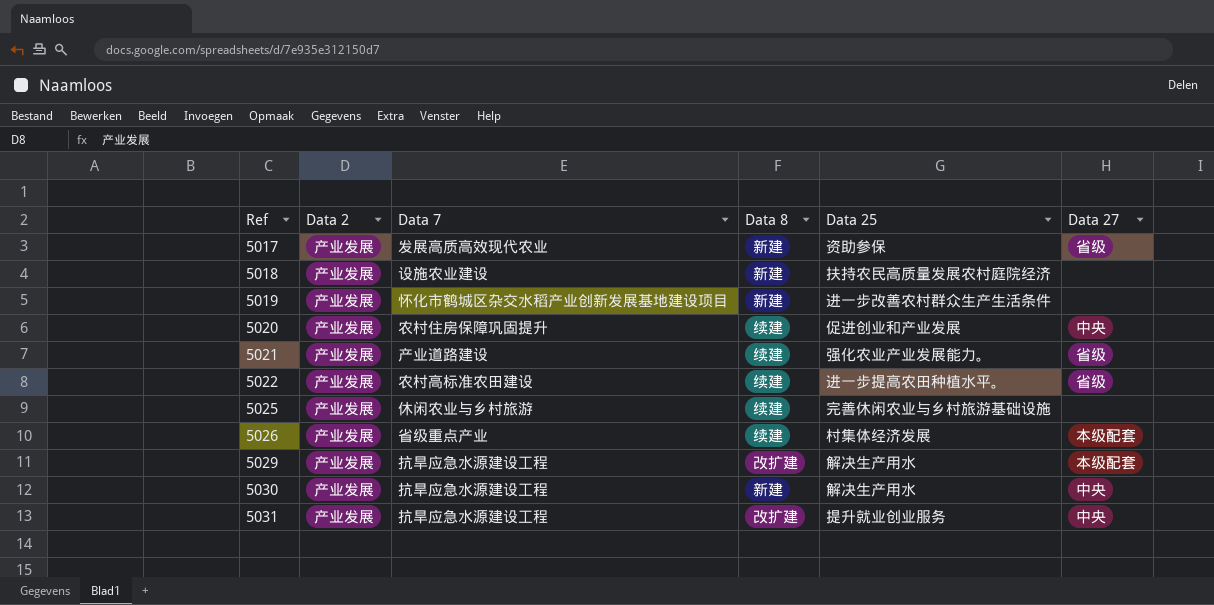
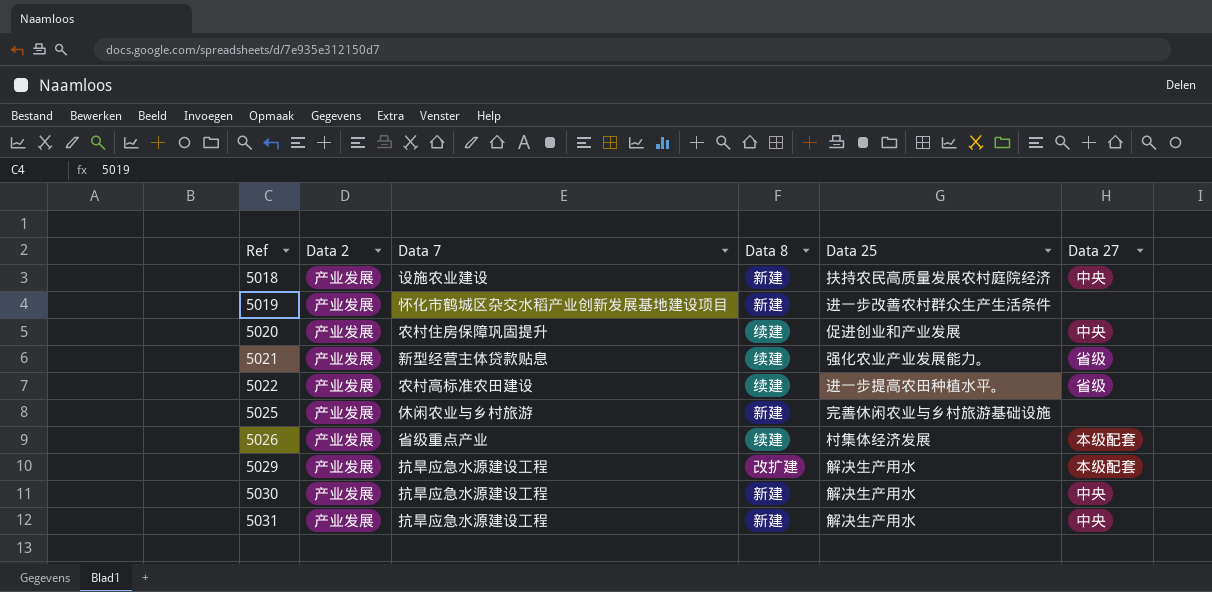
row 5017: 产业发展 | 发展高质高效现代农业 | 新建 | 资助参保 | 省级 -> none
5018 | Data 27: none -> 中央
5021 | Data 7: 产业道路建设 -> 新型经营主体贷款贴息
5025 | Data 8: 续建 -> 新建
5031 | Data 8: 改扩建 -> 新建
5031 | Data 25: 提升就业创业服务 -> 解决生产用水

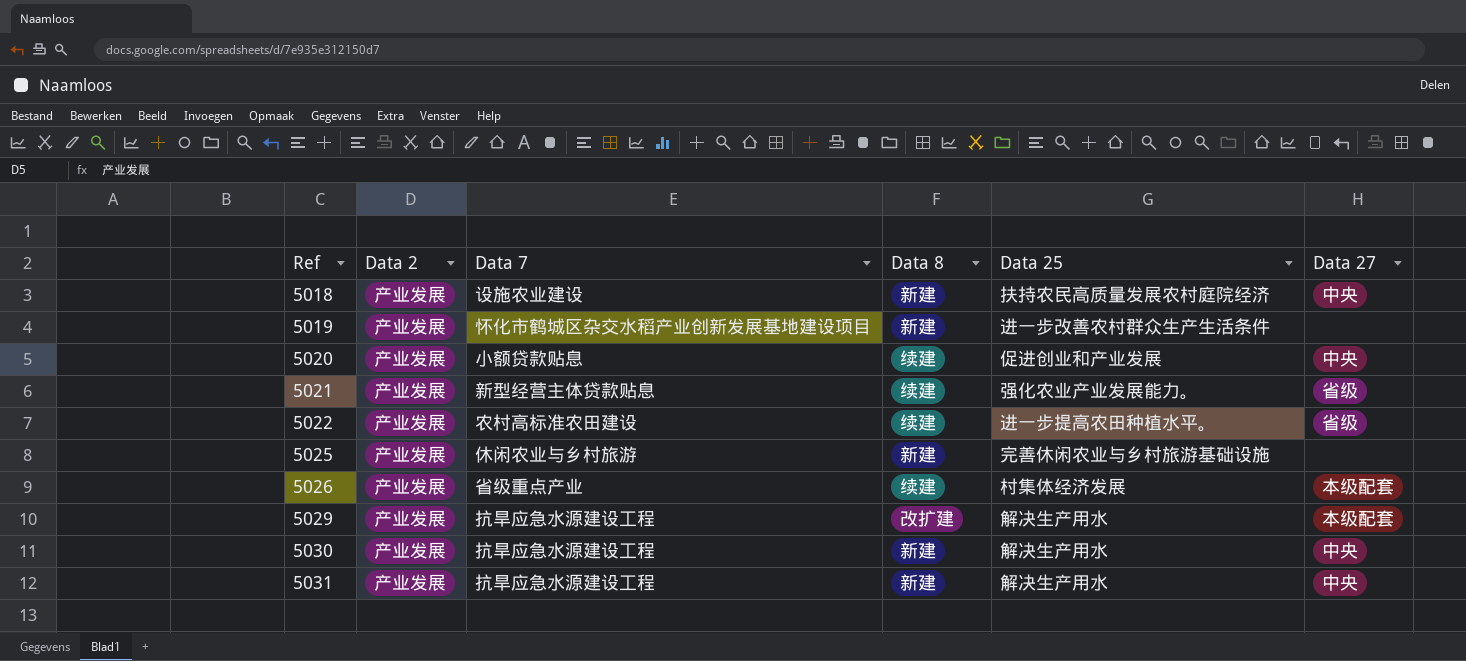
5020 | Data 7: 农村住房保障巩固提升 -> 小额贷款贴息

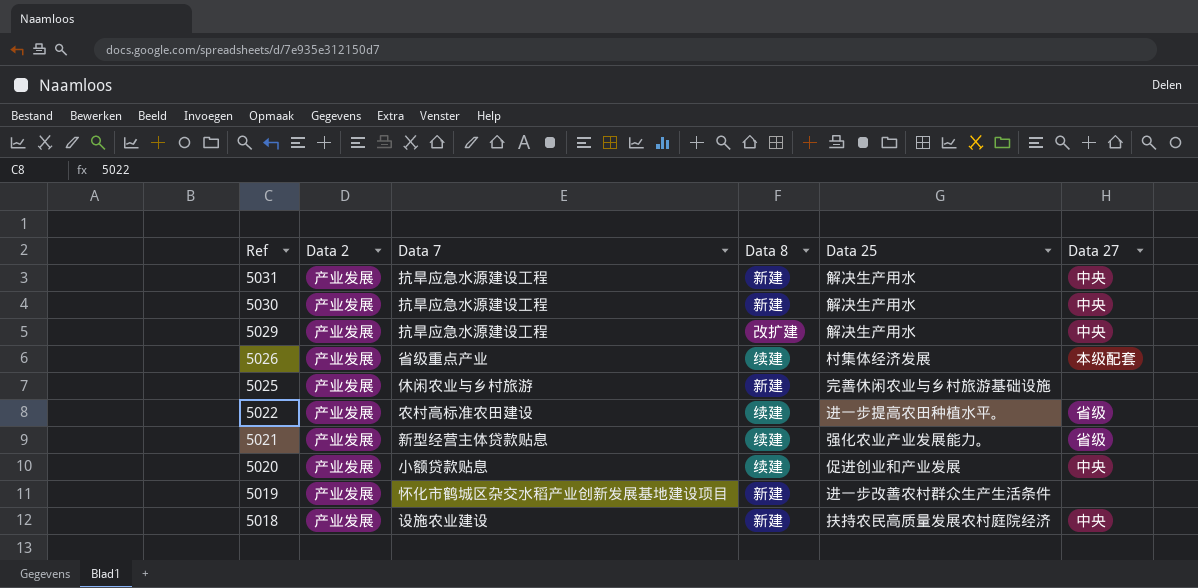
row order: Ref ascending -> Ref descending
5029 | Data 27: 本级配套 -> 中央

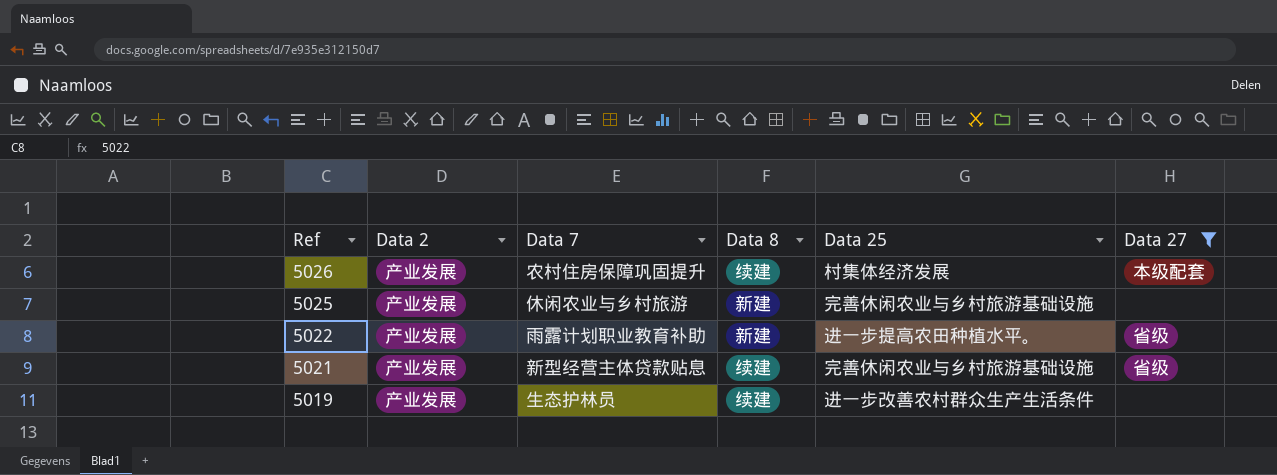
filter: none -> Data 27 != 中央
5026 | Data 7: 省级重点产业 -> 农村住房保障巩固提升
5022 | Data 7: 农村高标准农田建设 -> 雨露计划职业教育补助
5022 | Data 8: 续建 -> 新建
5021 | Data 25: 强化农业产业发展能力。 -> 完善休闲农业与乡村旅游基础设施
5019 | Data 7: 怀化市鹤城区杂交水稻产业创新发展基地建设项目 -> 生态护林员
5019 | Data 8: 新建 -> 续建

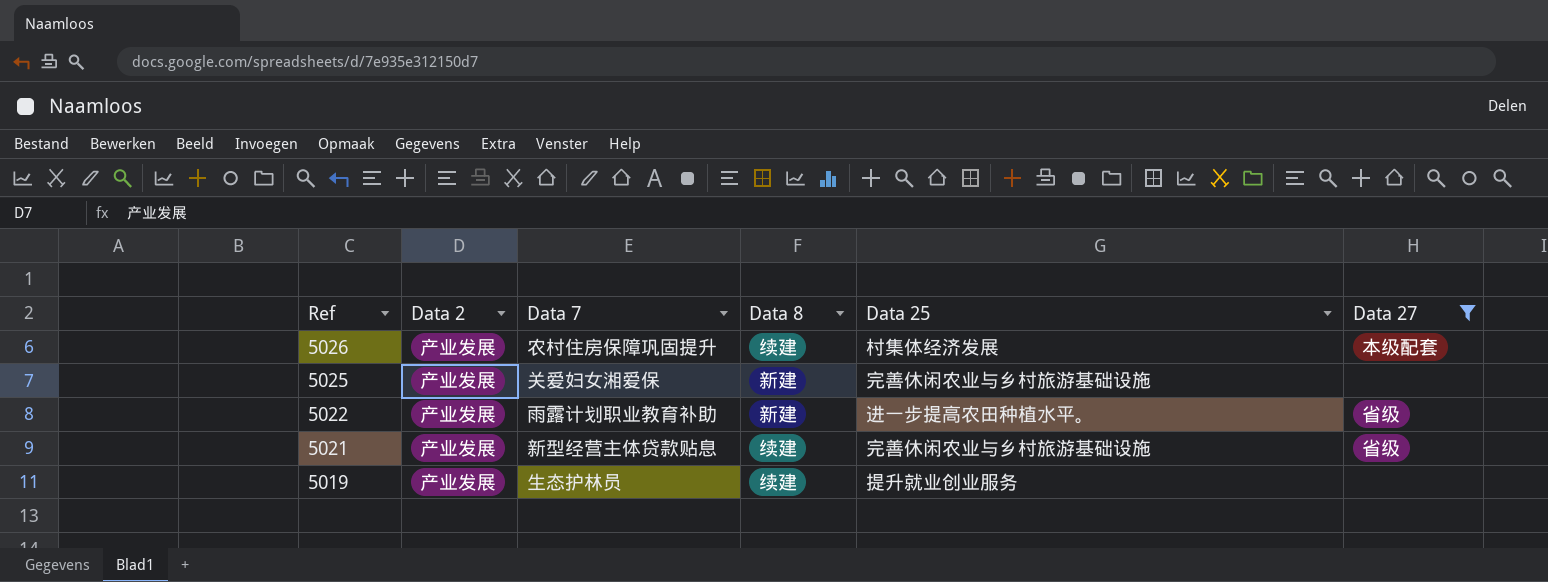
5025 | Data 7: 休闲农业与乡村旅游 -> 关爱妇女湘爱保
5019 | Data 25: 进一步改善农村群众生产生活条件 -> 提升就业创业服务

